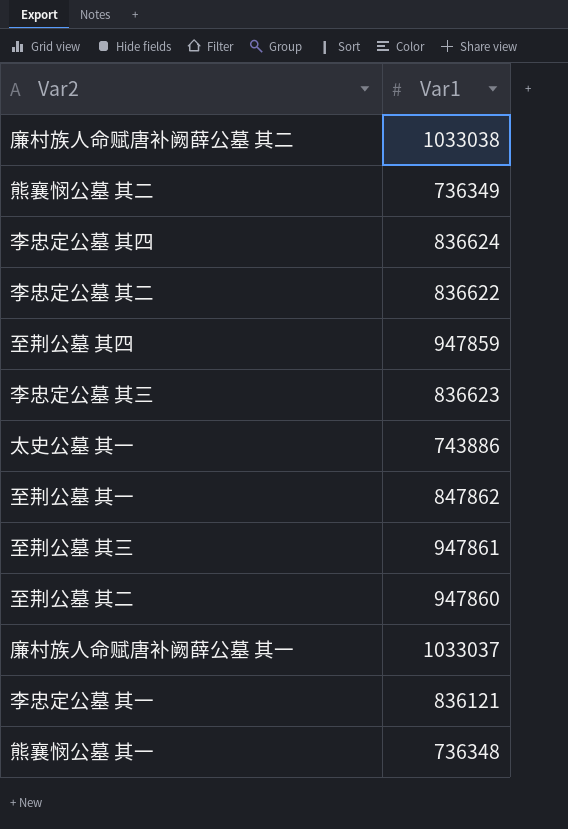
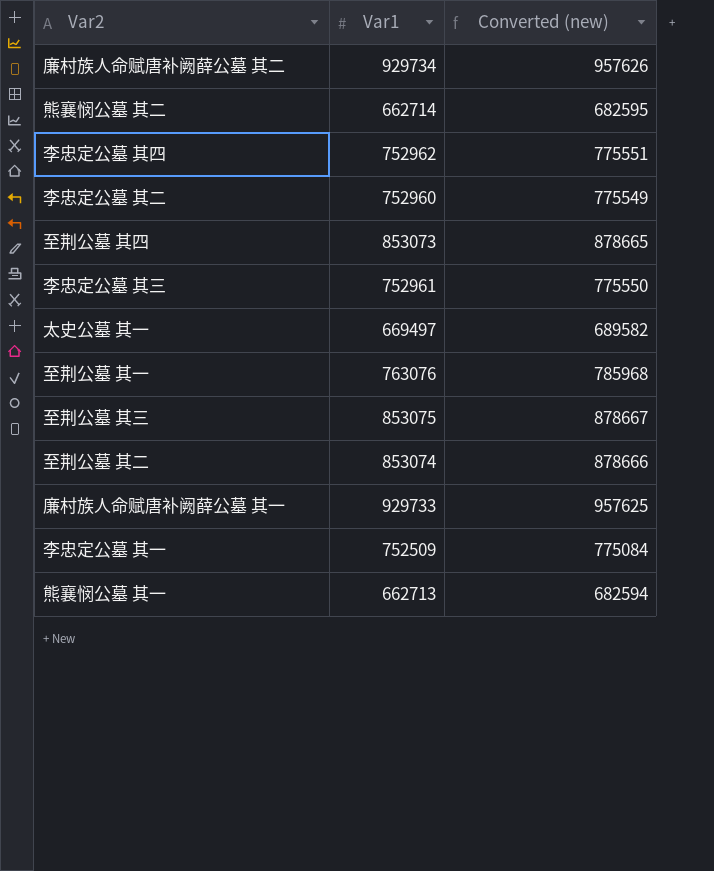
column Converted (new) | formula: none -> [Var1] * 1.03
廉村族人命赋唐补阙薛公墓 其二 | Var1: 1033038 -> 929734
熊襄悯公墓 其二 | Var1: 736349 -> 662714
李忠定公墓 其四 | Var1: 836624 -> 752962
李忠定公墓 其二 | Var1: 836622 -> 752960
至荆公墓 其四 | Var1: 947859 -> 853073
李忠定公墓 其三 | Var1: 836623 -> 752961
太史公墓 其一 | Var1: 743886 -> 669497
至荆公墓 其一 | Var1: 847862 -> 763076
至荆公墓 其三 | Var1: 947861 -> 853075
至荆公墓 其二 | Var1: 947860 -> 853074
廉村族人命赋唐补阙薛公墓 其一 | Var1: 1033037 -> 929733
李忠定公墓 其一 | Var1: 836121 -> 752509
熊襄悯公墓 其一 | Var1: 736348 -> 662713

